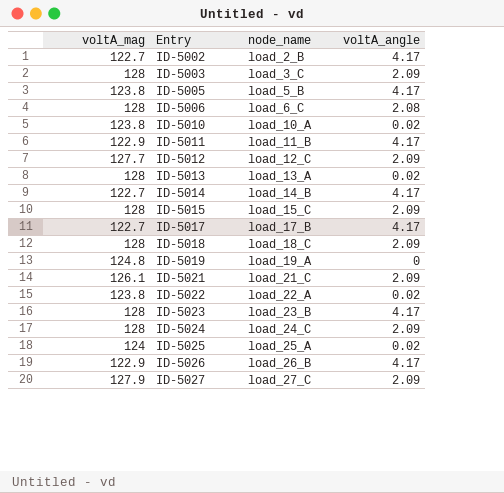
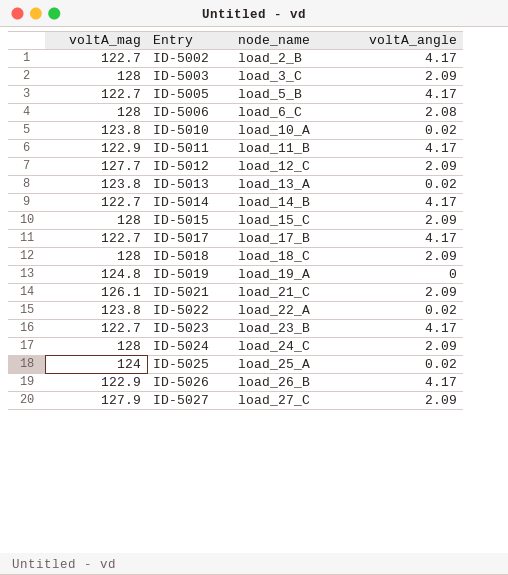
ID-5005 | voltA_mag: 123.8 -> 122.7
ID-5013 | voltA_mag: 128 -> 123.8
ID-5023 | voltA_mag: 128 -> 122.7

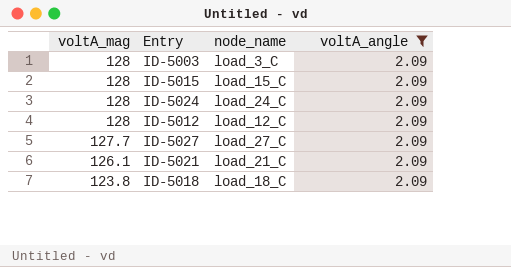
filter: none -> voltA_angle = 2.09
row order: Entry ascending -> voltA_mag descending
ID-5012 | voltA_mag: 127.7 -> 128
ID-5027 | voltA_mag: 127.9 -> 127.7
ID-5018 | voltA_mag: 128 -> 123.8

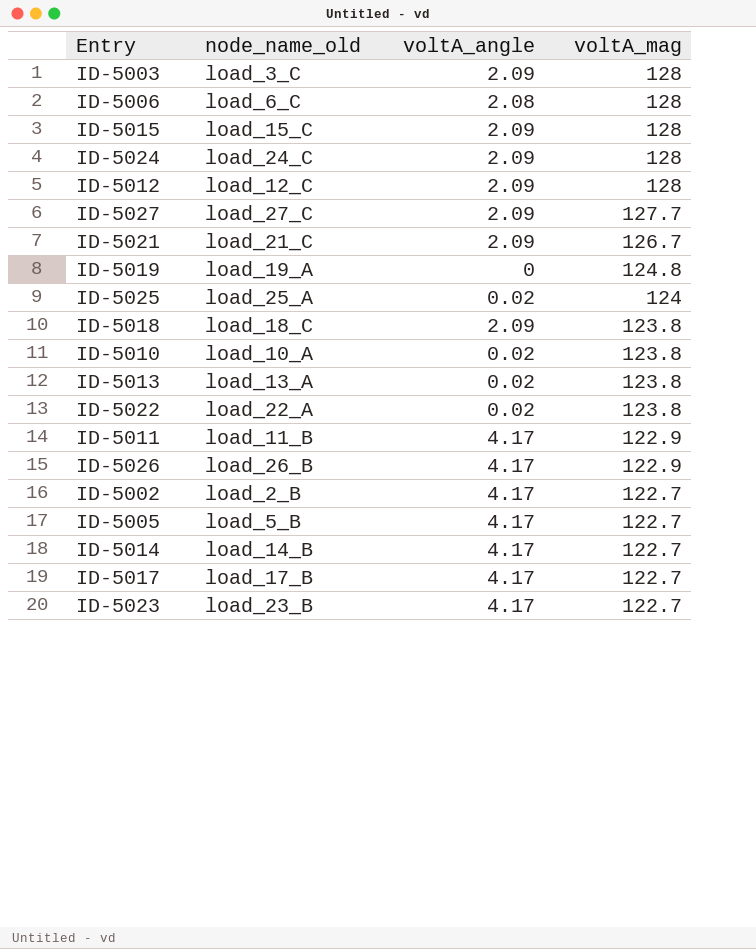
filter: voltA_angle = 2.09 -> none
column name: node_name -> node_name_old
column voltA_mag | position: 1 -> 4
ID-5021 | voltA_mag: 126.1 -> 126.7

